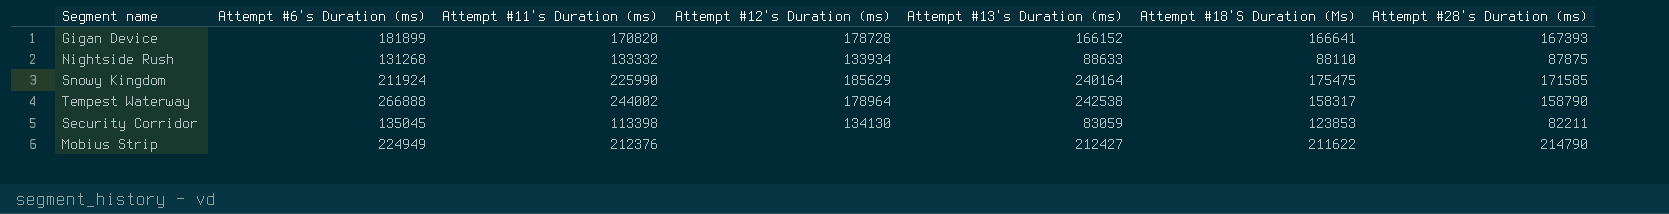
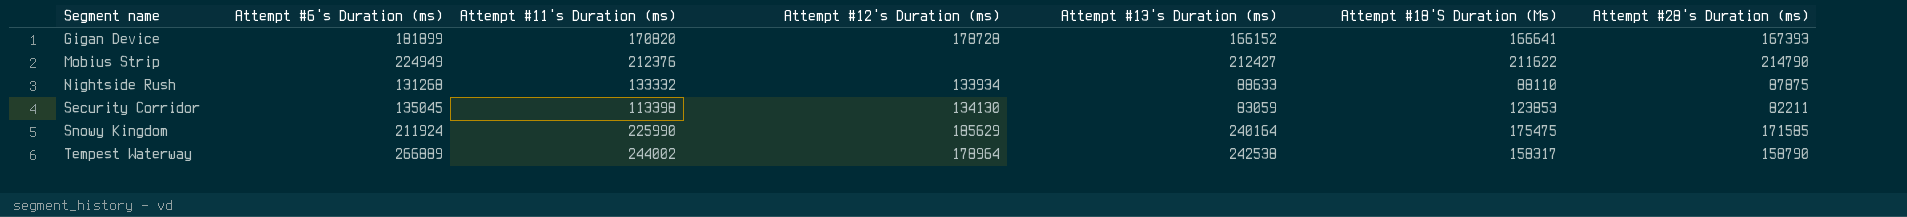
row order: none -> Segment name ascending
Tempest Waterway | Attempt #6's Duration (ms): 266888 -> 266889

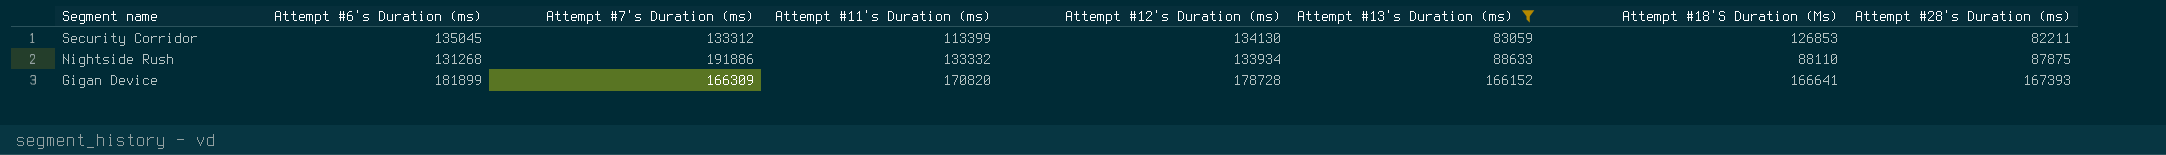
filter: none -> Attempt #13's Duration (ms) <= 166152
row order: Segment name ascending -> Segment name descending
column Attempt #7's Duration (ms) | position: none -> 3
Security Corridor | Attempt #11's Duration (ms): 113398 -> 113399
Security Corridor | Attempt #18'S Duration (Ms): 123853 -> 126853

